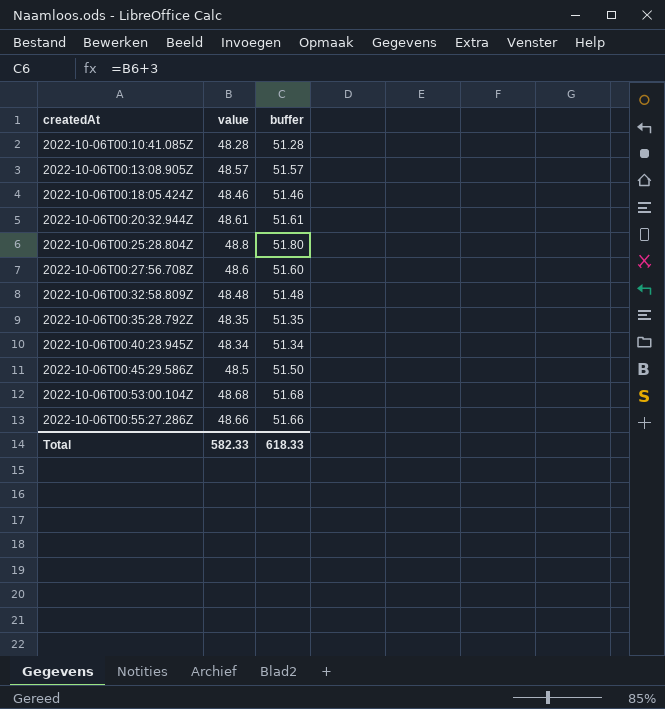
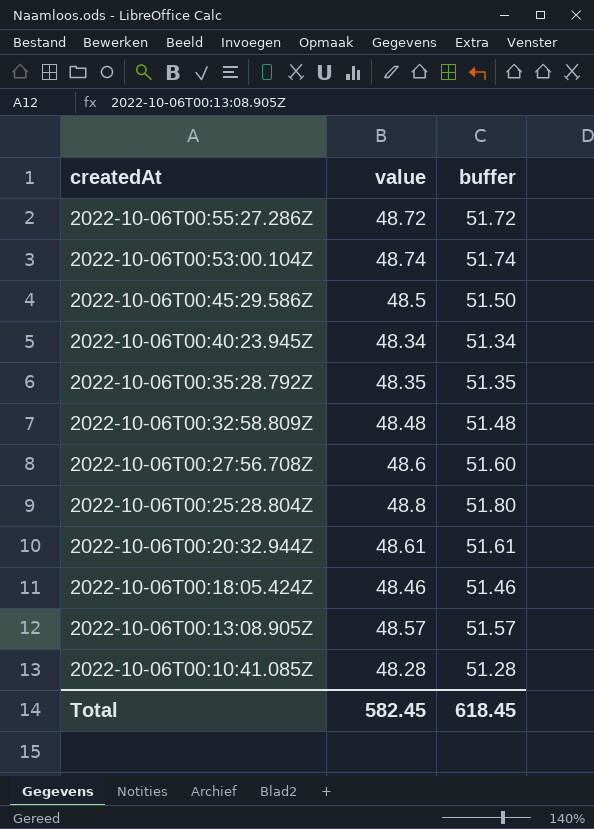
row order: createdAt ascending -> createdAt descending
2022-10-06T00:55:27.286Z | value: 48.66 -> 48.72
2022-10-06T00:55:27.286Z | buffer: 51.66 -> 51.72
2022-10-06T00:53:00.104Z | value: 48.68 -> 48.74
2022-10-06T00:53:00.104Z | buffer: 51.68 -> 51.74
Total | value: 582.33 -> 582.45
Total | buffer: 618.33 -> 618.45

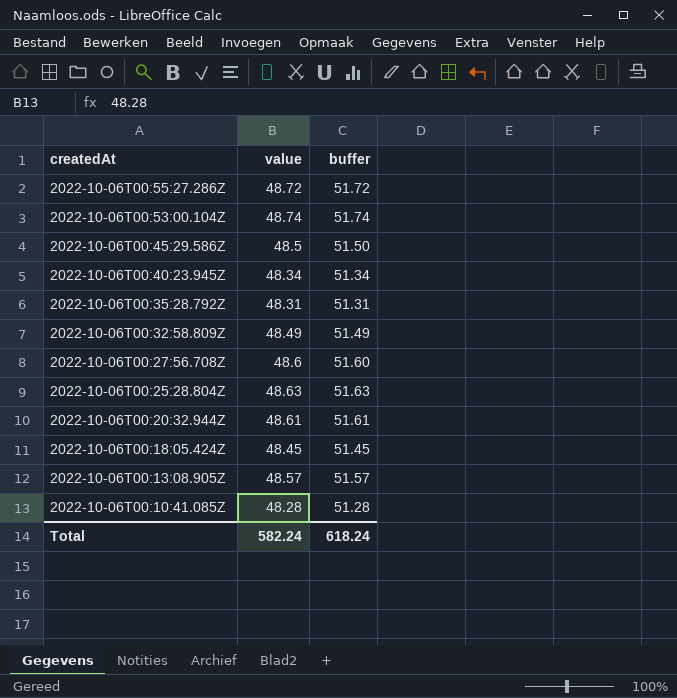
2022-10-06T00:35:28.792Z | value: 48.35 -> 48.31
2022-10-06T00:35:28.792Z | buffer: 51.35 -> 51.31
2022-10-06T00:32:58.809Z | value: 48.48 -> 48.49
2022-10-06T00:32:58.809Z | buffer: 51.48 -> 51.49
2022-10-06T00:25:28.804Z | value: 48.8 -> 48.63
2022-10-06T00:25:28.804Z | buffer: 51.80 -> 51.63
2022-10-06T00:18:05.424Z | value: 48.46 -> 48.45
2022-10-06T00:18:05.424Z | buffer: 51.46 -> 51.45
Total | value: 582.45 -> 582.24
Total | buffer: 618.45 -> 618.24

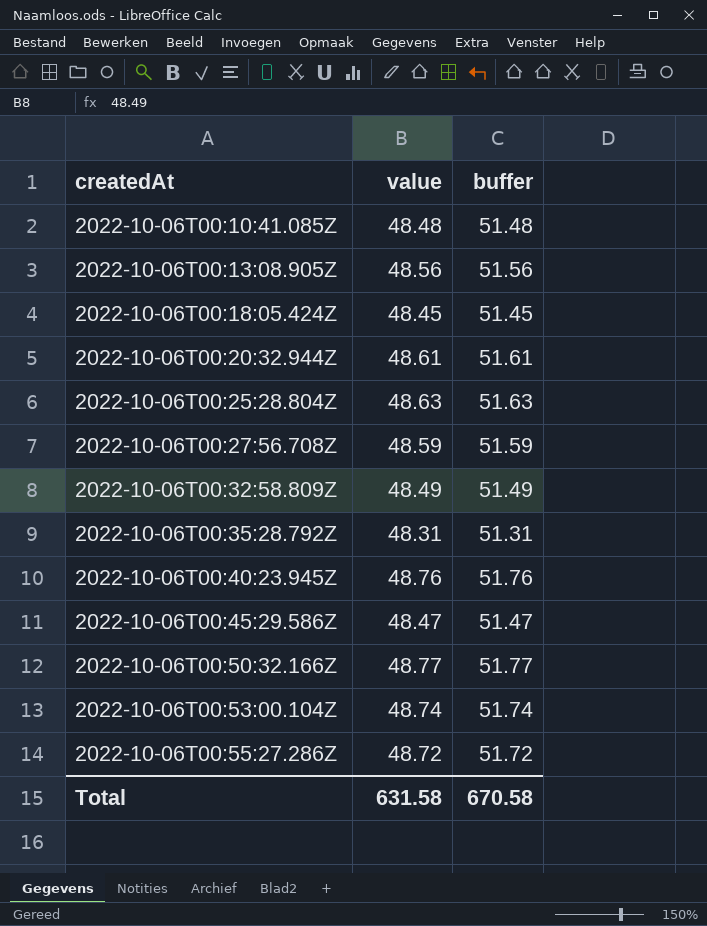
row order: createdAt descending -> createdAt ascending
2022-10-06T00:10:41.085Z | value: 48.28 -> 48.48
2022-10-06T00:10:41.085Z | buffer: 51.28 -> 51.48
2022-10-06T00:13:08.905Z | value: 48.57 -> 48.56
2022-10-06T00:13:08.905Z | buffer: 51.57 -> 51.56
2022-10-06T00:27:56.708Z | value: 48.6 -> 48.59
2022-10-06T00:27:56.708Z | buffer: 51.60 -> 51.59
2022-10-06T00:40:23.945Z | value: 48.34 -> 48.76
2022-10-06T00:40:23.945Z | buffer: 51.34 -> 51.76
2022-10-06T00:45:29.586Z | value: 48.5 -> 48.47
2022-10-06T00:45:29.586Z | buffer: 51.50 -> 51.47
row 2022-10-06T00:50:32.166Z: none -> 48.77 | 51.77
Total | value: 582.24 -> 631.58
Total | buffer: 618.24 -> 670.58

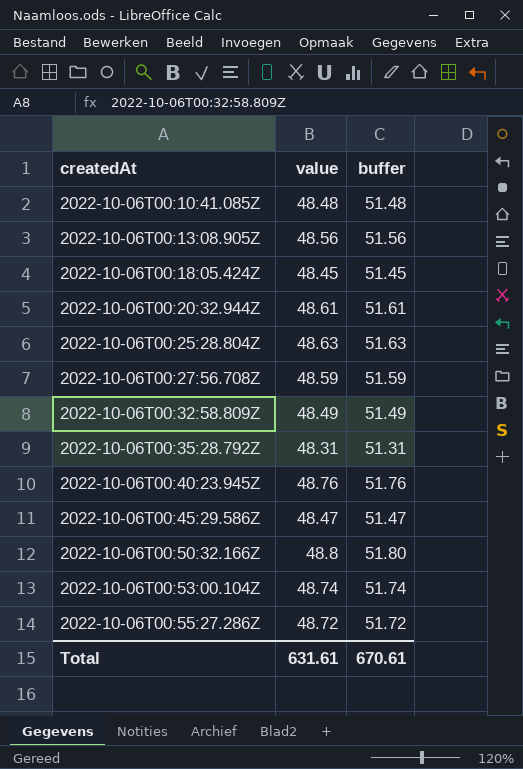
2022-10-06T00:50:32.166Z | value: 48.77 -> 48.8
2022-10-06T00:50:32.166Z | buffer: 51.77 -> 51.80
Total | value: 631.58 -> 631.61
Total | buffer: 670.58 -> 670.61

